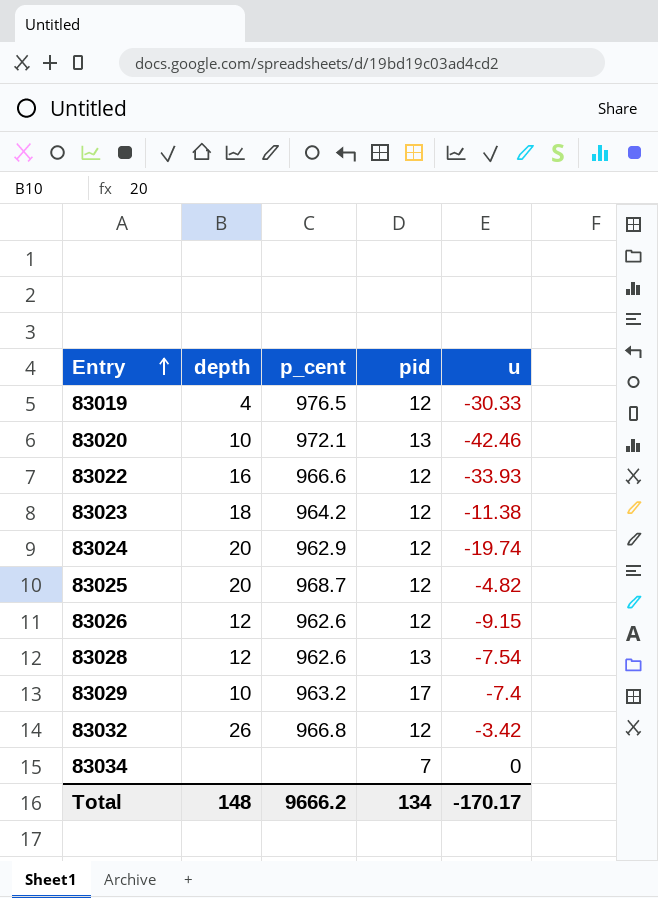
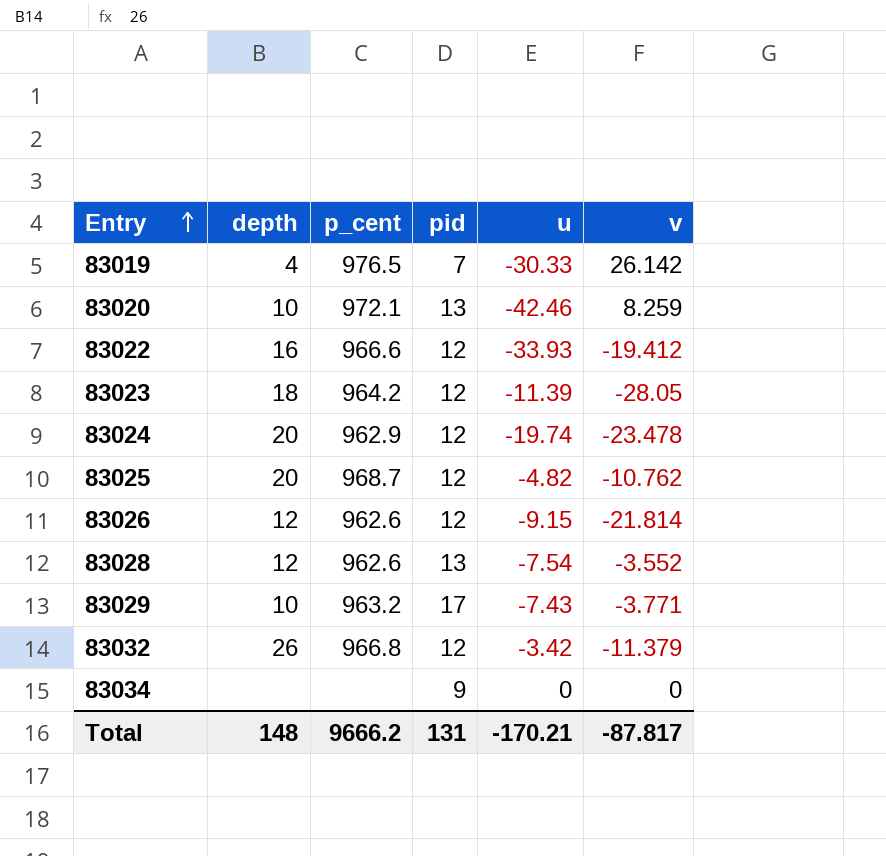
column v | position: none -> 6
83019 | pid: 12 -> 7
83023 | u: -11.38 -> -11.39
83029 | u: -7.4 -> -7.43
83034 | pid: 7 -> 9
Total | pid: 134 -> 131
Total | u: -170.17 -> -170.21

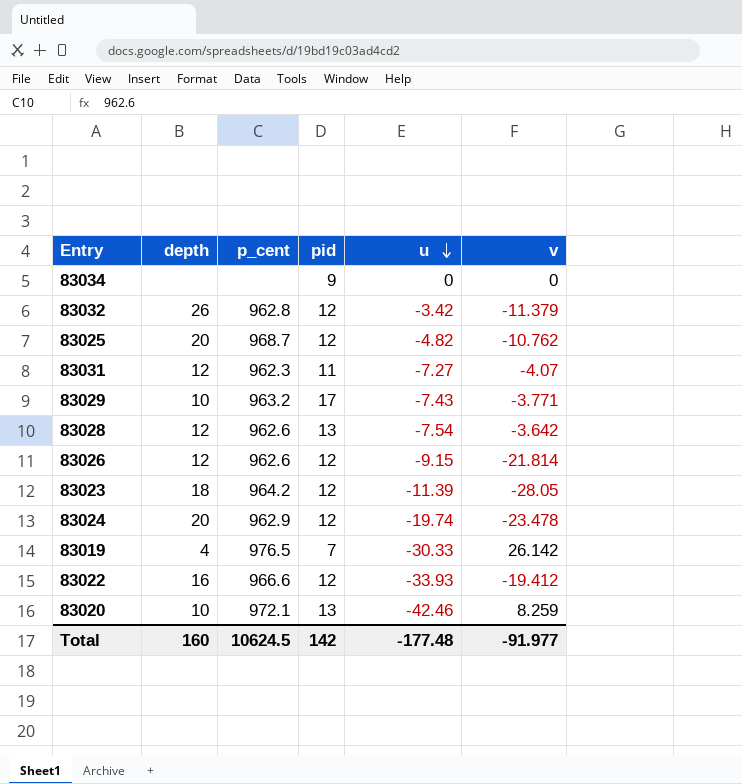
row order: Entry ascending -> u descending
83032 | p_cent: 966.8 -> 962.8
row 83031: none -> 12 | 962.3 | 11 | -7.27 | -4.07
83028 | v: -3.552 -> -3.642
Total | depth: 148 -> 160
Total | p_cent: 9666.2 -> 10624.5
Total | pid: 131 -> 142
Total | u: -170.21 -> -177.48
Total | v: -87.817 -> -91.977

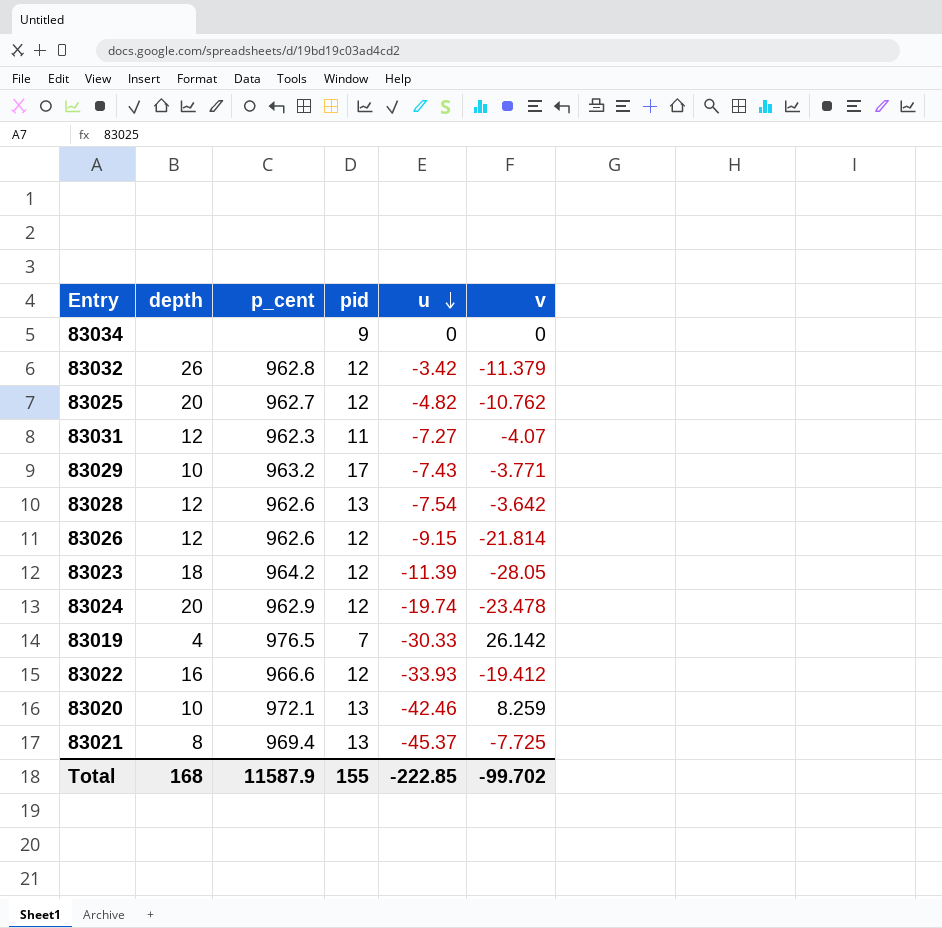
83025 | p_cent: 968.7 -> 962.7
row 83021: none -> 8 | 969.4 | 13 | -45.37 | -7.725
Total | depth: 160 -> 168
Total | p_cent: 10624.5 -> 11587.9
Total | pid: 142 -> 155
Total | u: -177.48 -> -222.85
Total | v: -91.977 -> -99.702

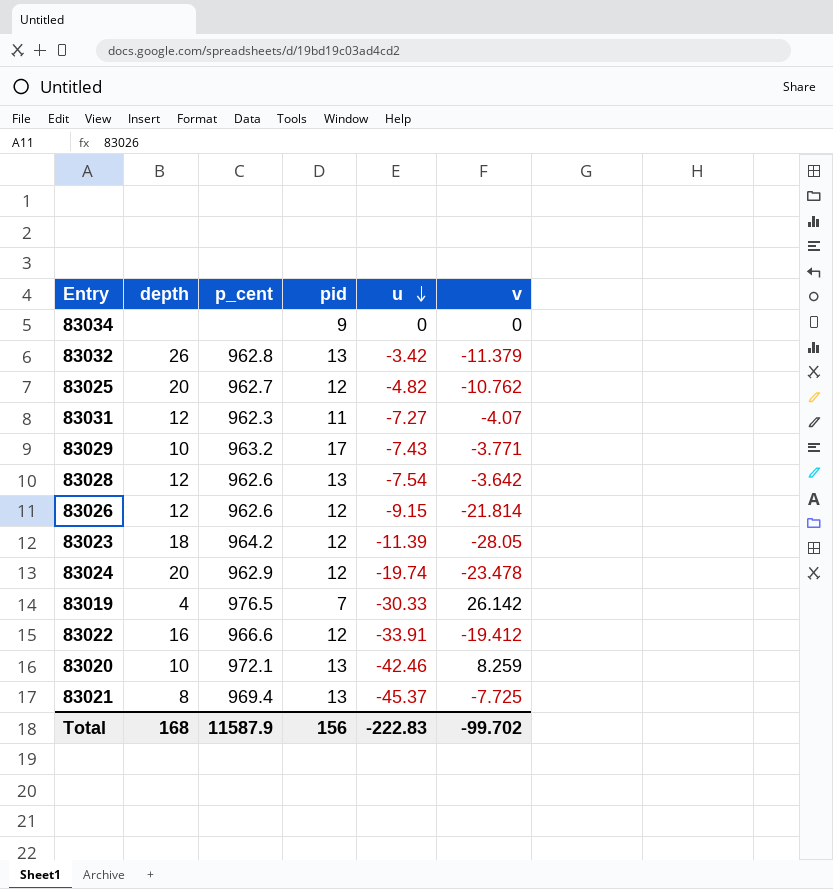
83032 | pid: 12 -> 13
83022 | u: -33.93 -> -33.91
Total | pid: 155 -> 156
Total | u: -222.85 -> -222.83

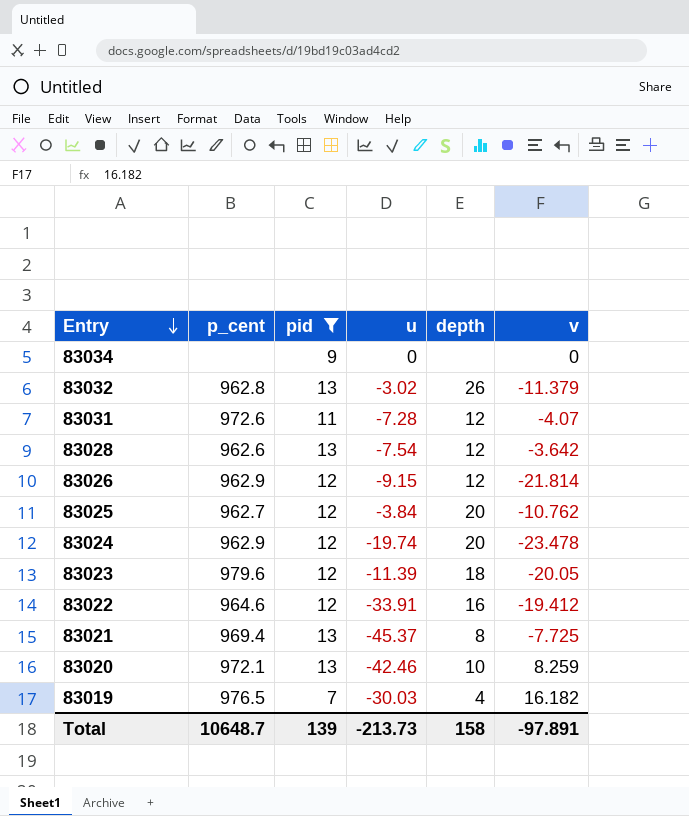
filter: none -> pid != 17
row order: u descending -> Entry descending
column depth | position: 2 -> 5
83032 | u: -3.42 -> -3.02
83031 | p_cent: 962.3 -> 972.6
83031 | u: -7.27 -> -7.28
83026 | p_cent: 962.6 -> 962.9
83025 | u: -4.82 -> -3.84
83023 | p_cent: 964.2 -> 979.6
83023 | v: -28.05 -> -20.05
83022 | p_cent: 966.6 -> 964.6
83019 | u: -30.33 -> -30.03
83019 | v: 26.142 -> 16.182
Total | p_cent: 11587.9 -> 10648.7
Total | pid: 156 -> 139
Total | u: -222.83 -> -213.73
Total | depth: 168 -> 158
Total | v: -99.702 -> -97.891

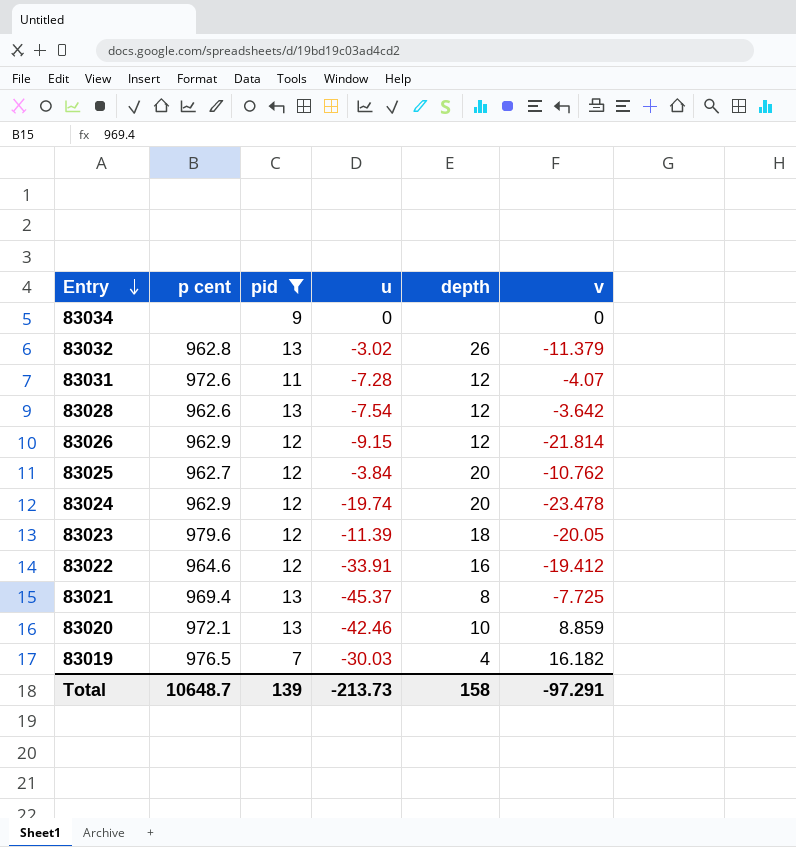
column name: p_cent -> p cent
83020 | v: 8.259 -> 8.859
Total | v: -97.891 -> -97.291

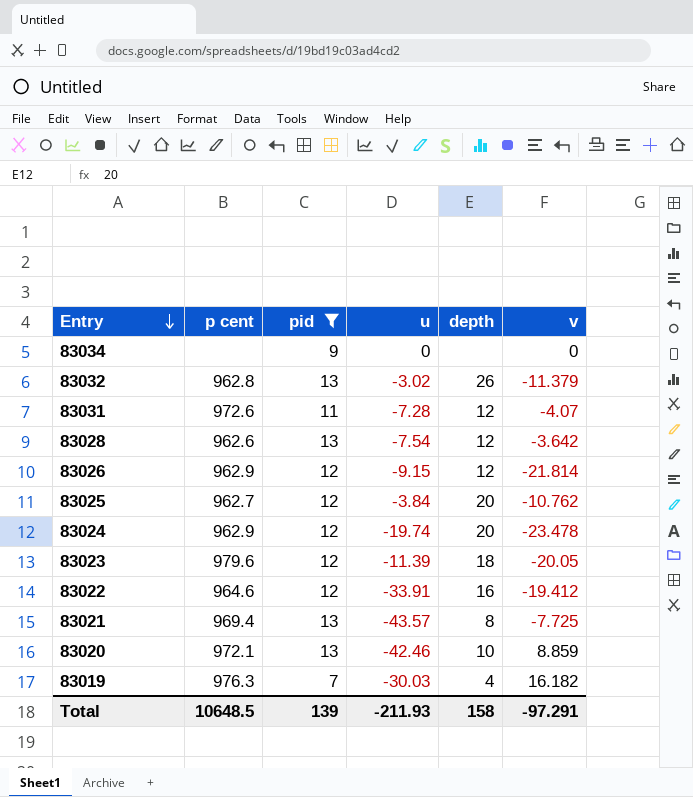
83021 | u: -45.37 -> -43.57
83019 | p cent: 976.5 -> 976.3
Total | p cent: 10648.7 -> 10648.5
Total | u: -213.73 -> -211.93

